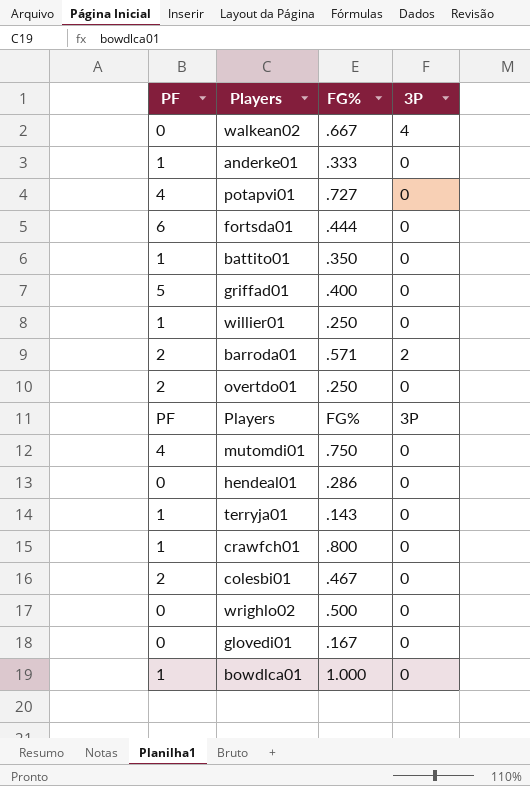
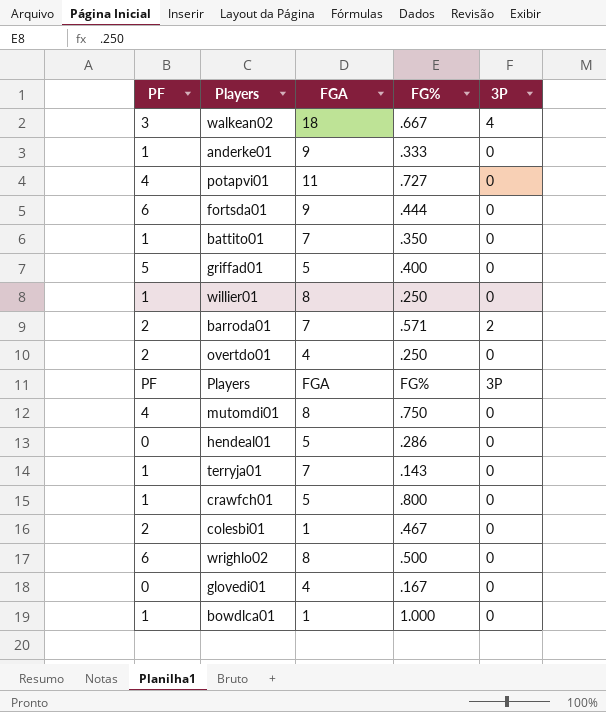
column FGA | position: none -> 3
walkean02 | PF: 0 -> 3
wrighlo02 | PF: 0 -> 6

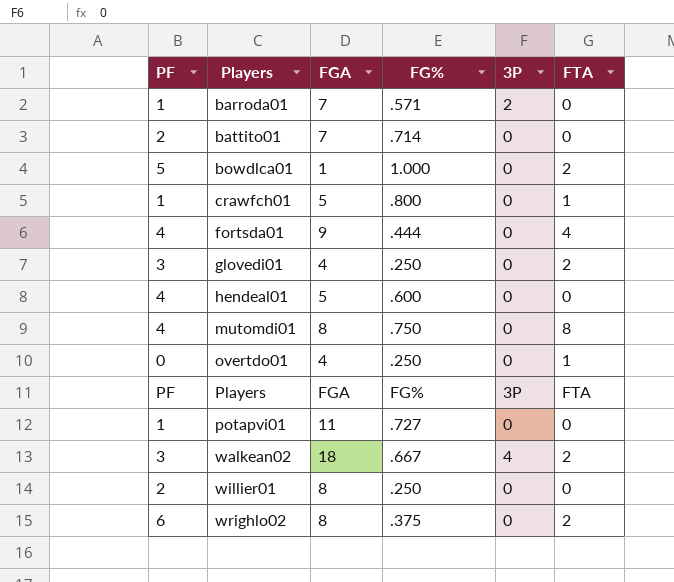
row order: none -> Players ascending
column FTA | position: none -> 6
row anderke01: 1 | 9 | .333 | 0 -> none
row griffad01: 5 | 5 | .400 | 0 -> none
row terryja01: 1 | 7 | .143 | 0 -> none
row colesbi01: 2 | 1 | .467 | 0 -> none
barroda01 | PF: 2 -> 1
battito01 | PF: 1 -> 2
battito01 | FG%: .350 -> .714
bowdlca01 | PF: 1 -> 5
fortsda01 | PF: 6 -> 4
glovedi01 | PF: 0 -> 3
glovedi01 | FG%: .167 -> .250
hendeal01 | PF: 0 -> 4
hendeal01 | FG%: .286 -> .600
overtdo01 | PF: 2 -> 0
potapvi01 | PF: 4 -> 1
willier01 | PF: 1 -> 2
wrighlo02 | FG%: .500 -> .375

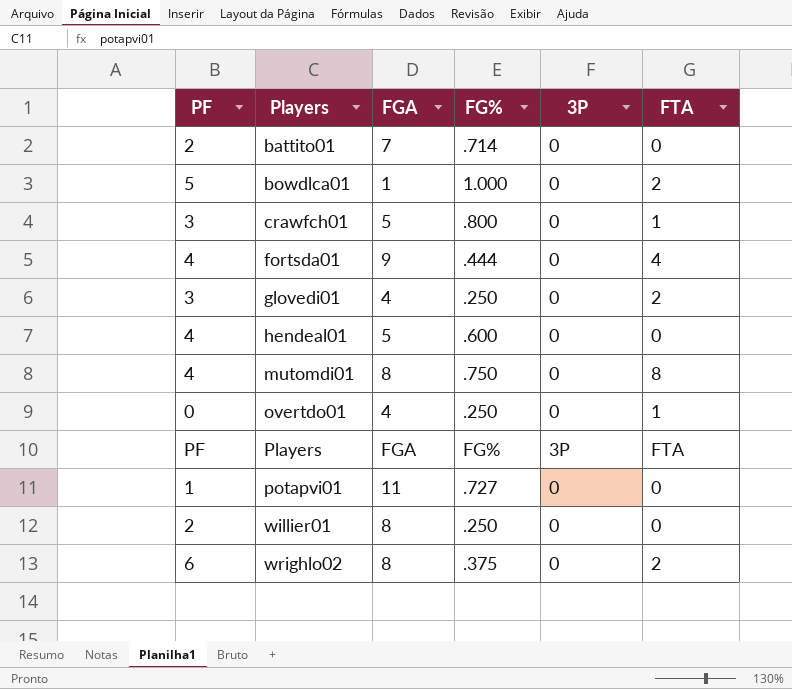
row barroda01: 1 | 7 | .571 | 2 | 0 -> none
row walkean02: 3 | 18 | .667 | 4 | 2 -> none
crawfch01 | PF: 1 -> 3

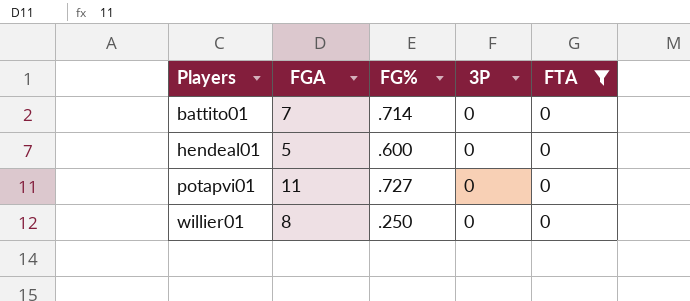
filter: none -> FTA = 0
column PF | position: 1 -> none

